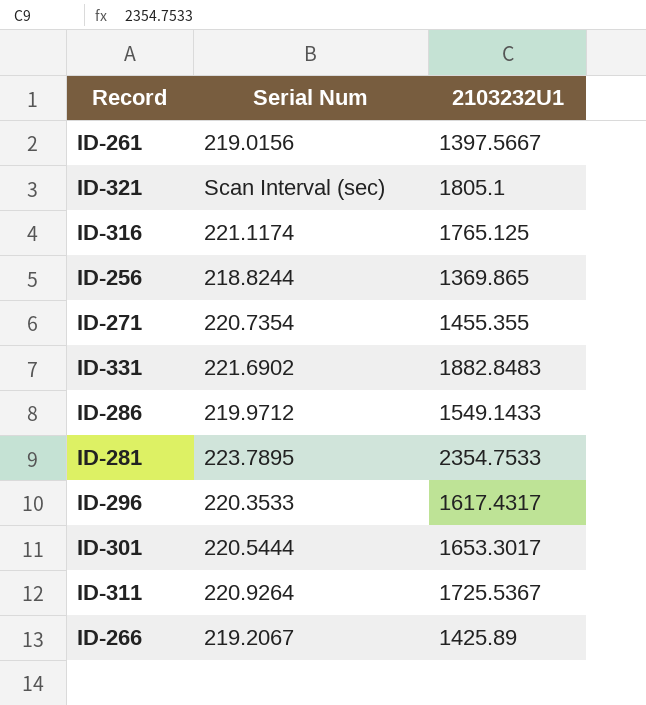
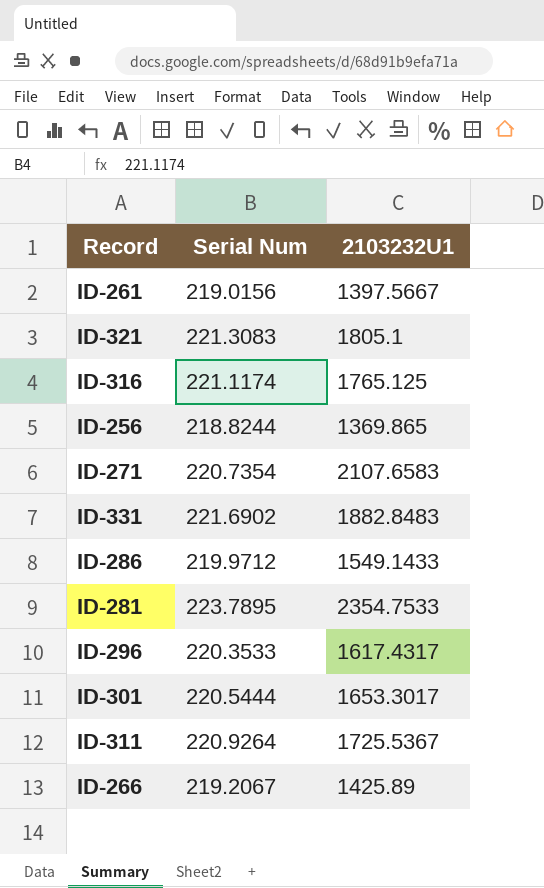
ID-321 | Serial Num: Scan Interval (sec) -> 221.3083
ID-271 | 2103232U1: 1455.355 -> 2107.6583

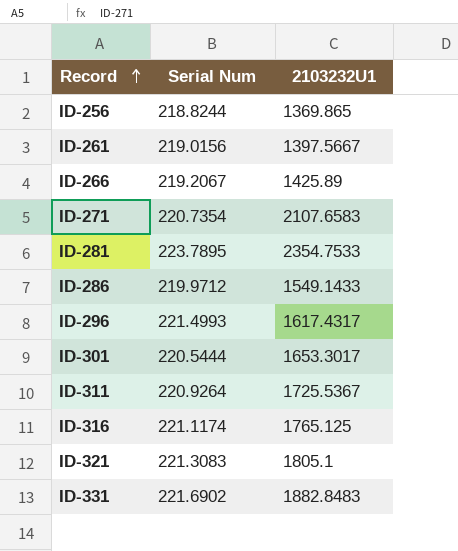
row order: none -> Record ascending
ID-296 | Serial Num: 220.3533 -> 221.4993

